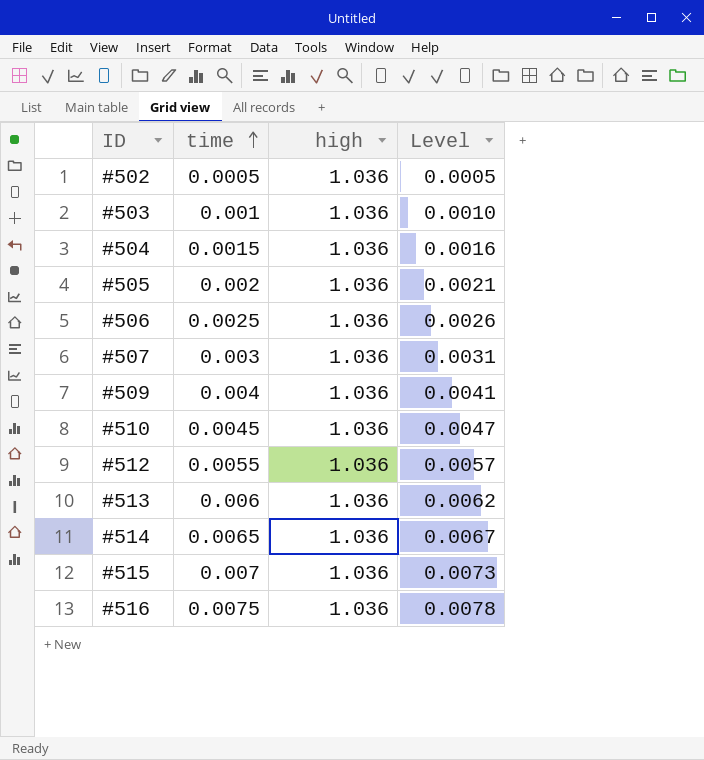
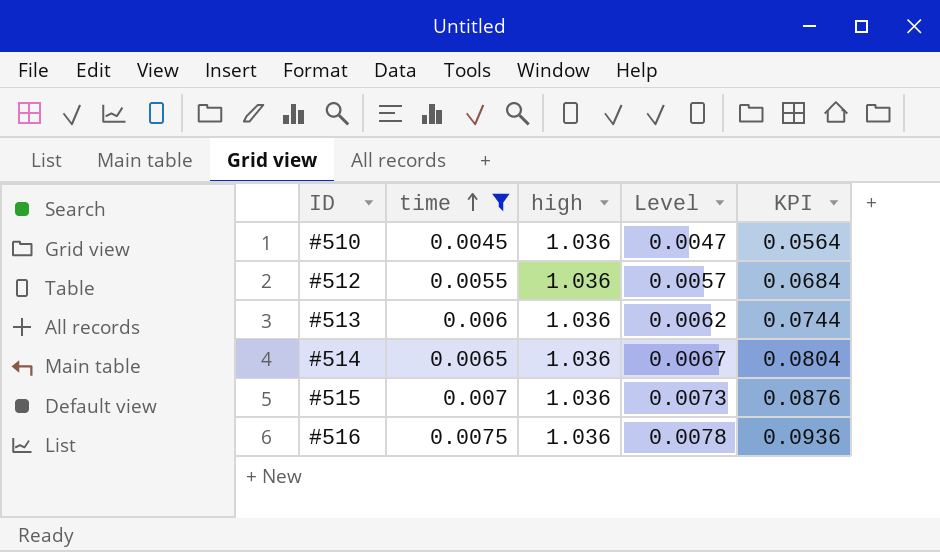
filter: none -> time >= 0.0045
column KPI | formula: none -> [Level] * 12

